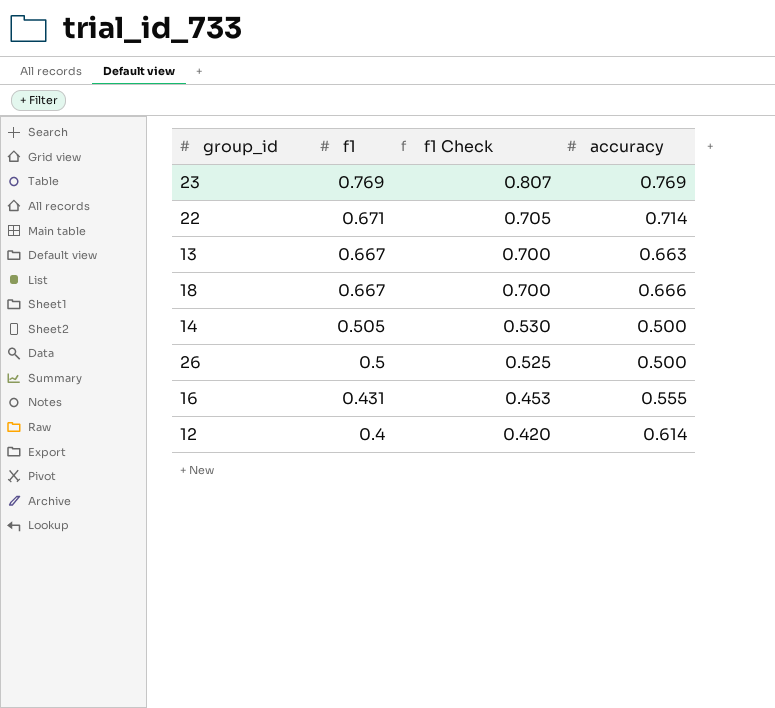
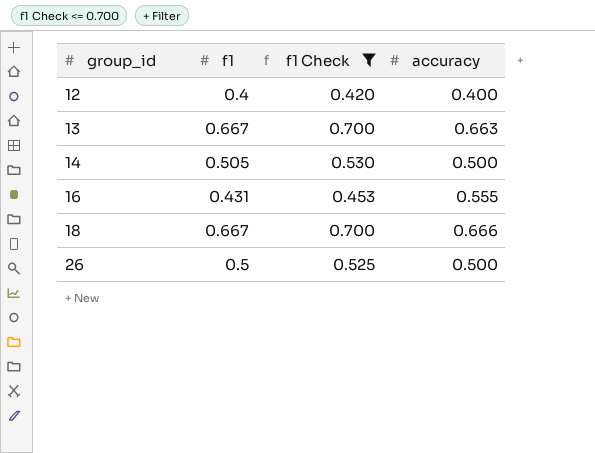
filter: none -> f1 Check <= 0.700
row order: f1 descending -> group_id ascending
12 | accuracy: 0.614 -> 0.400

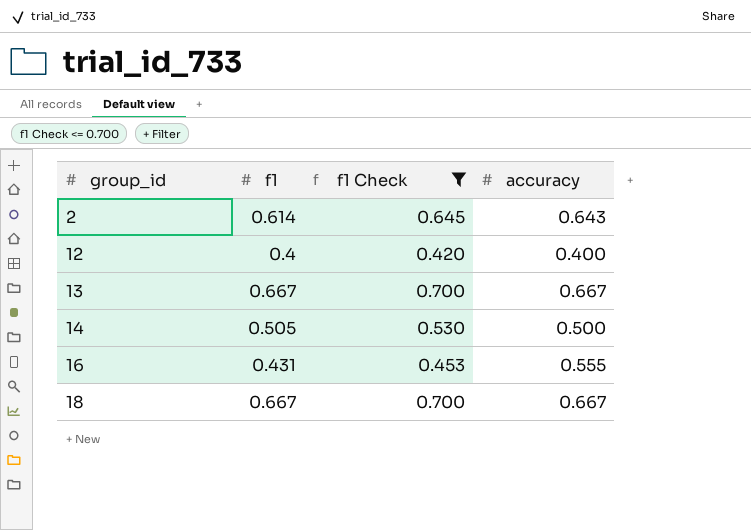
row 26: 0.5 | 0.525 | 0.500 -> none
row 2: none -> 0.614 | 0.645 | 0.643
13 | accuracy: 0.663 -> 0.667
18 | accuracy: 0.666 -> 0.667

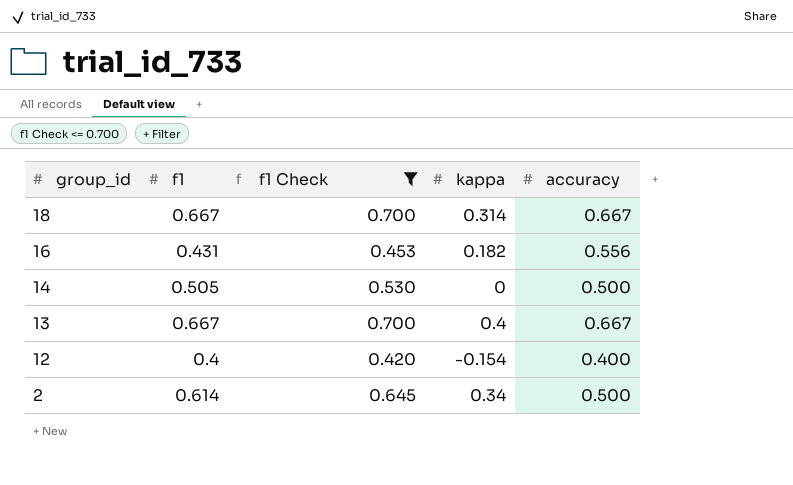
row order: group_id ascending -> group_id descending
column kappa | position: none -> 4
16 | accuracy: 0.555 -> 0.556
2 | accuracy: 0.643 -> 0.500

